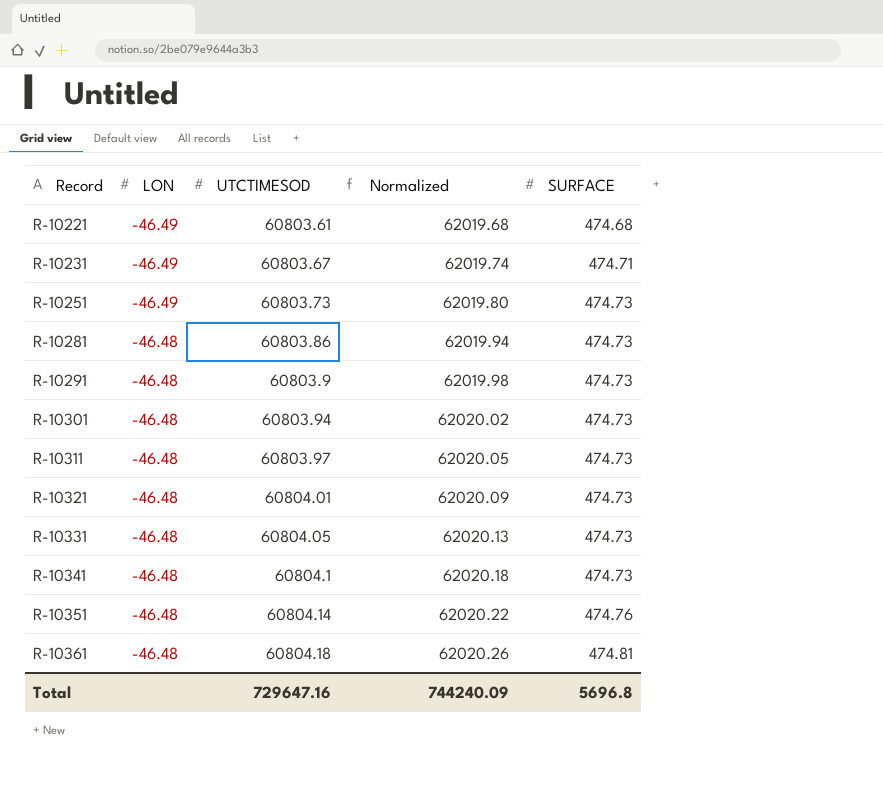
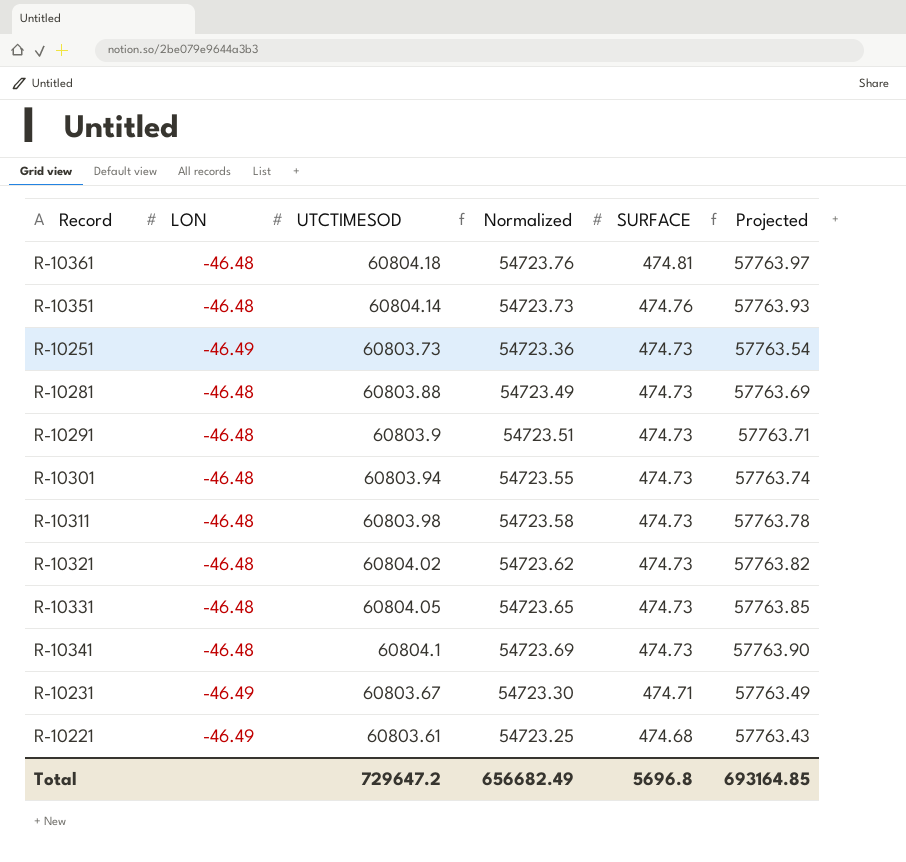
row order: Record ascending -> SURFACE descending
column Normalized | formula: [UTCTIMESOD] * 1.02 -> [UTCTIMESOD] * 0.9
column Projected | formula: none -> [UTCTIMESOD] * 0.95
R-10281 | UTCTIMESOD: 60803.86 -> 60803.88
R-10311 | UTCTIMESOD: 60803.97 -> 60803.98
R-10321 | UTCTIMESOD: 60804.01 -> 60804.02
Total | UTCTIMESOD: 729647.16 -> 729647.2
Total | Normalized: 744240.09 -> 656682.49

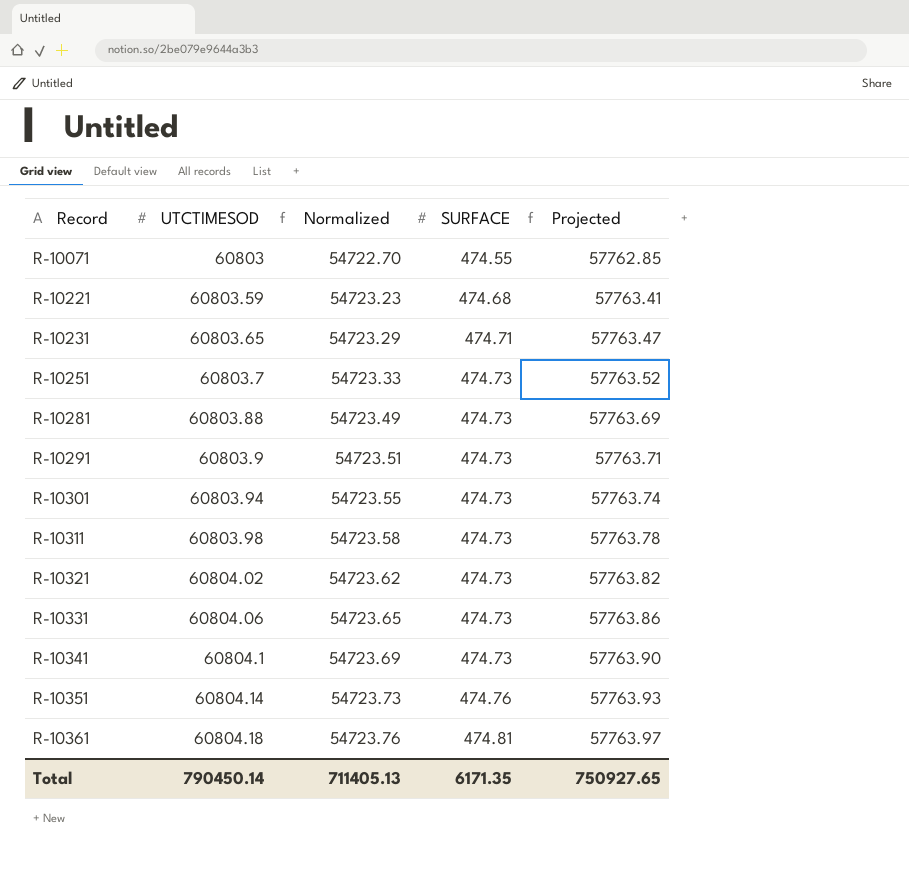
row order: SURFACE descending -> Record ascending
column LON | position: 2 -> none
row R-10071: none -> 60803 | 54722.70 | 474.55 | 57762.85
R-10221 | UTCTIMESOD: 60803.61 -> 60803.59
R-10221 | Normalized: 54723.25 -> 54723.23
R-10221 | Projected: 57763.43 -> 57763.41
R-10231 | UTCTIMESOD: 60803.67 -> 60803.65
R-10231 | Normalized: 54723.30 -> 54723.29
R-10231 | Projected: 57763.49 -> 57763.47
R-10251 | UTCTIMESOD: 60803.73 -> 60803.7
R-10251 | Normalized: 54723.36 -> 54723.33
R-10251 | Projected: 57763.54 -> 57763.52
R-10331 | UTCTIMESOD: 60804.05 -> 60804.06
R-10331 | Projected: 57763.85 -> 57763.86
Total | UTCTIMESOD: 729647.2 -> 790450.14
Total | Normalized: 656682.49 -> 711405.13
Total | SURFACE: 5696.8 -> 6171.35
Total | Projected: 693164.85 -> 750927.65

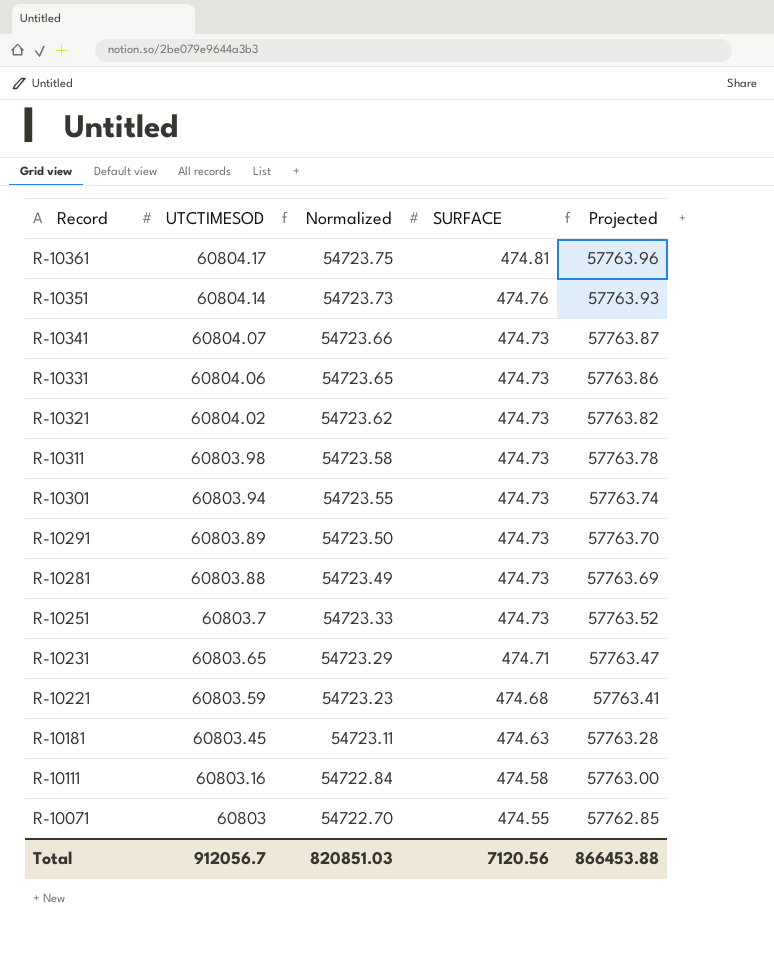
row order: Record ascending -> Record descending
R-10361 | UTCTIMESOD: 60804.18 -> 60804.17
R-10361 | Normalized: 54723.76 -> 54723.75
R-10361 | Projected: 57763.97 -> 57763.96
R-10341 | UTCTIMESOD: 60804.1 -> 60804.07
R-10341 | Normalized: 54723.69 -> 54723.66
R-10341 | Projected: 57763.90 -> 57763.87
R-10291 | UTCTIMESOD: 60803.9 -> 60803.89
R-10291 | Normalized: 54723.51 -> 54723.50
R-10291 | Projected: 57763.71 -> 57763.70
row R-10181: none -> 60803.45 | 54723.11 | 474.63 | 57763.28
row R-10111: none -> 60803.16 | 54722.84 | 474.58 | 57763.00
Total | UTCTIMESOD: 790450.14 -> 912056.7
Total | Normalized: 711405.13 -> 820851.03
Total | SURFACE: 6171.35 -> 7120.56
Total | Projected: 750927.65 -> 866453.88

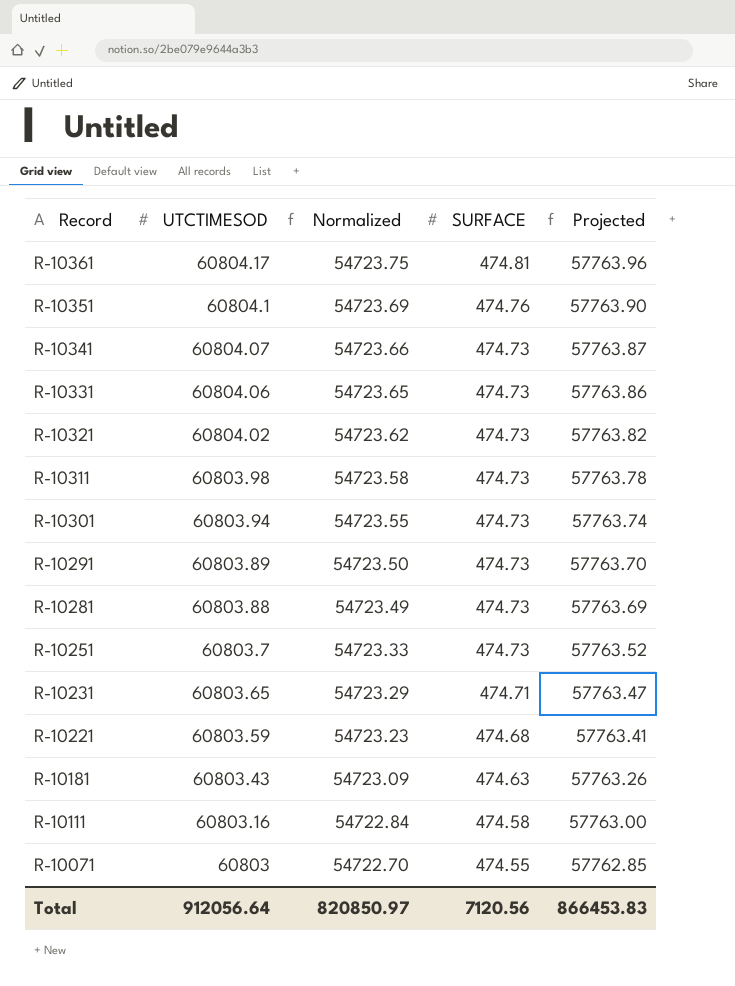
R-10351 | UTCTIMESOD: 60804.14 -> 60804.1
R-10351 | Normalized: 54723.73 -> 54723.69
R-10351 | Projected: 57763.93 -> 57763.90
R-10181 | UTCTIMESOD: 60803.45 -> 60803.43
R-10181 | Normalized: 54723.11 -> 54723.09
R-10181 | Projected: 57763.28 -> 57763.26
Total | UTCTIMESOD: 912056.7 -> 912056.64
Total | Normalized: 820851.03 -> 820850.97
Total | Projected: 866453.88 -> 866453.83

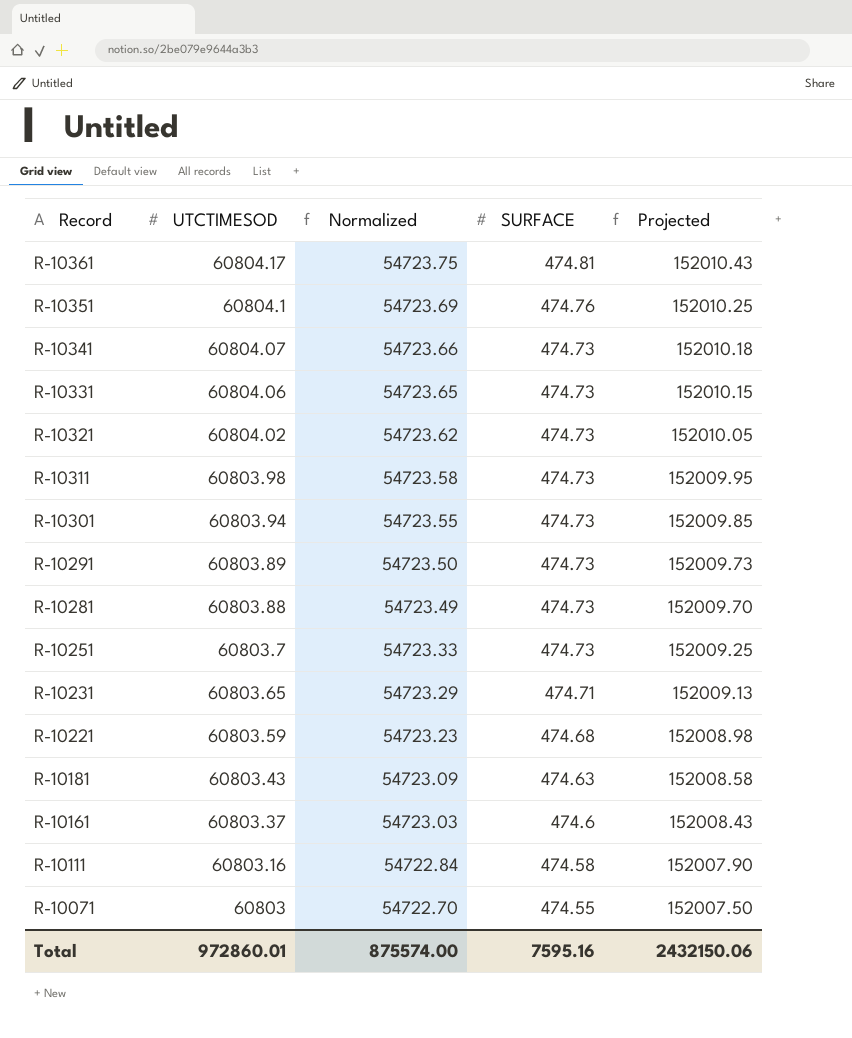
column Projected | formula: [UTCTIMESOD] * 0.95 -> [UTCTIMESOD] * 2.5
row R-10161: none -> 60803.37 | 54723.03 | 474.6 | 152008.43
Total | UTCTIMESOD: 912056.64 -> 972860.01
Total | Normalized: 820850.97 -> 875574.00
Total | SURFACE: 7120.56 -> 7595.16
Total | Projected: 866453.83 -> 2432150.06

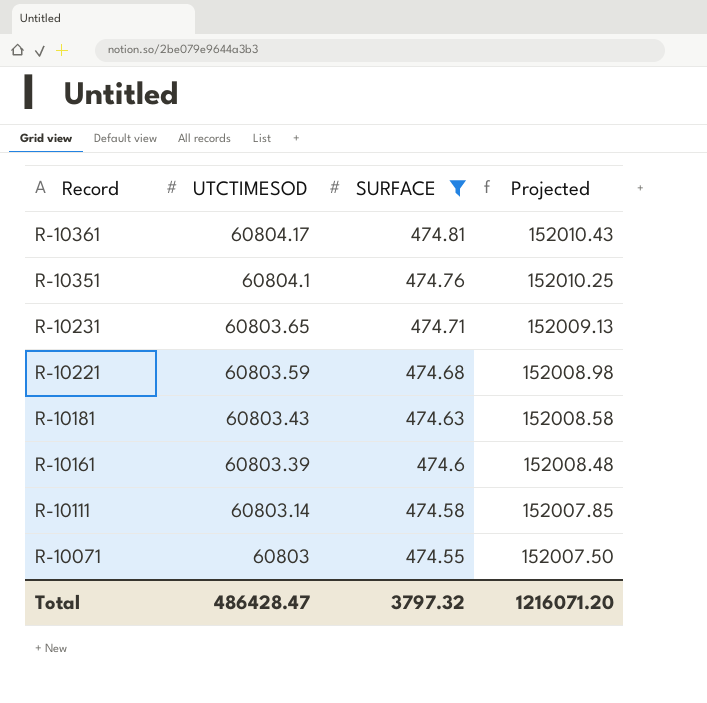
filter: none -> SURFACE != 474.73
column Normalized | formula: [UTCTIMESOD] * 0.9 -> none
R-10161 | UTCTIMESOD: 60803.37 -> 60803.39
R-10161 | Projected: 152008.43 -> 152008.48
R-10111 | UTCTIMESOD: 60803.16 -> 60803.14
R-10111 | Projected: 152007.90 -> 152007.85
Total | UTCTIMESOD: 972860.01 -> 486428.47
Total | SURFACE: 7595.16 -> 3797.32
Total | Projected: 2432150.06 -> 1216071.20

